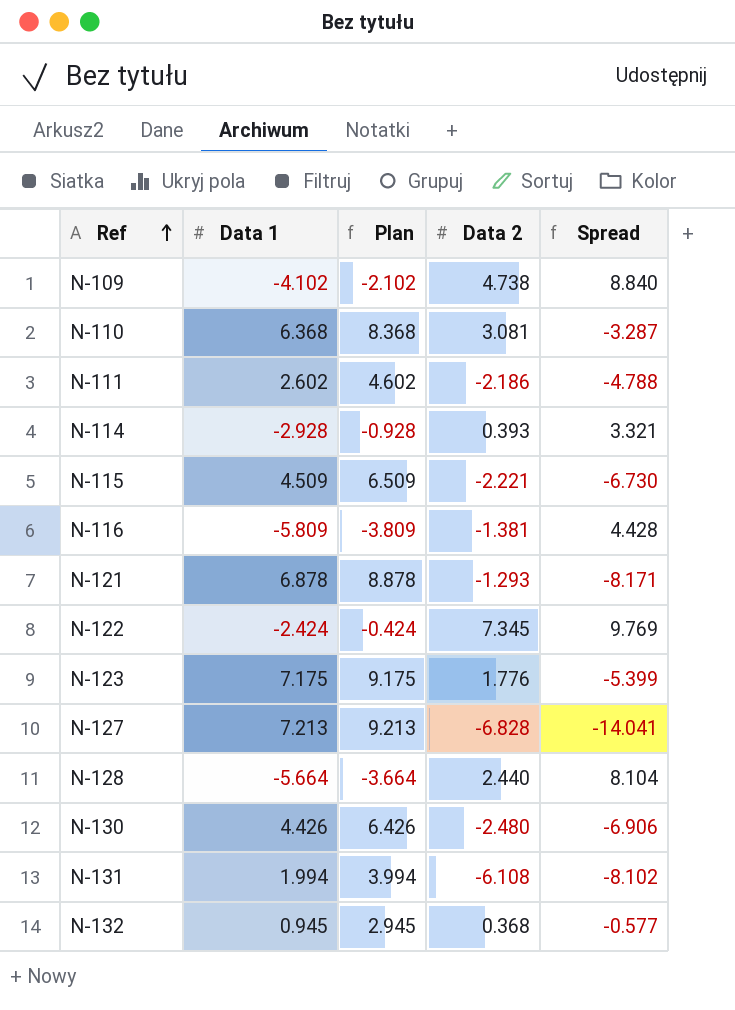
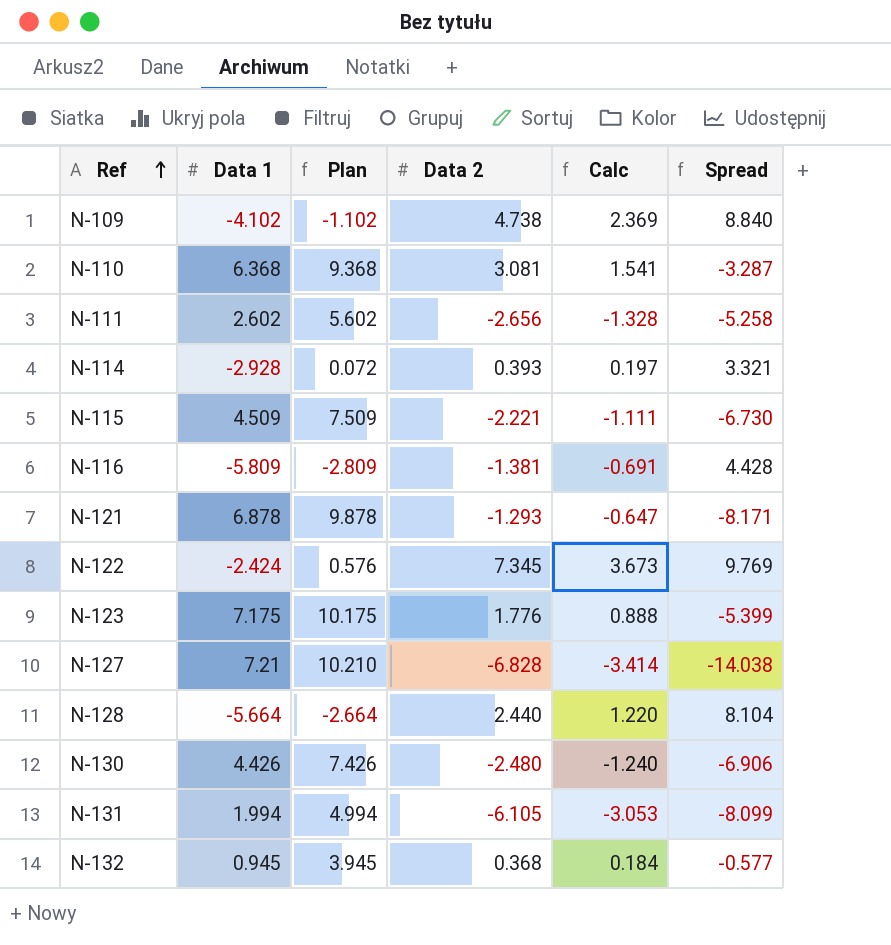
column Plan | formula: [Data 1] + 2 -> [Data 1] + 3
column Calc | formula: none -> [Data 2] * 0.5
N-111 | Data 2: -2.186 -> -2.656
N-111 | Spread: -4.788 -> -5.258
N-127 | Data 1: 7.213 -> 7.21
N-127 | Spread: -14.041 -> -14.038
N-131 | Data 2: -6.108 -> -6.105
N-131 | Spread: -8.102 -> -8.099

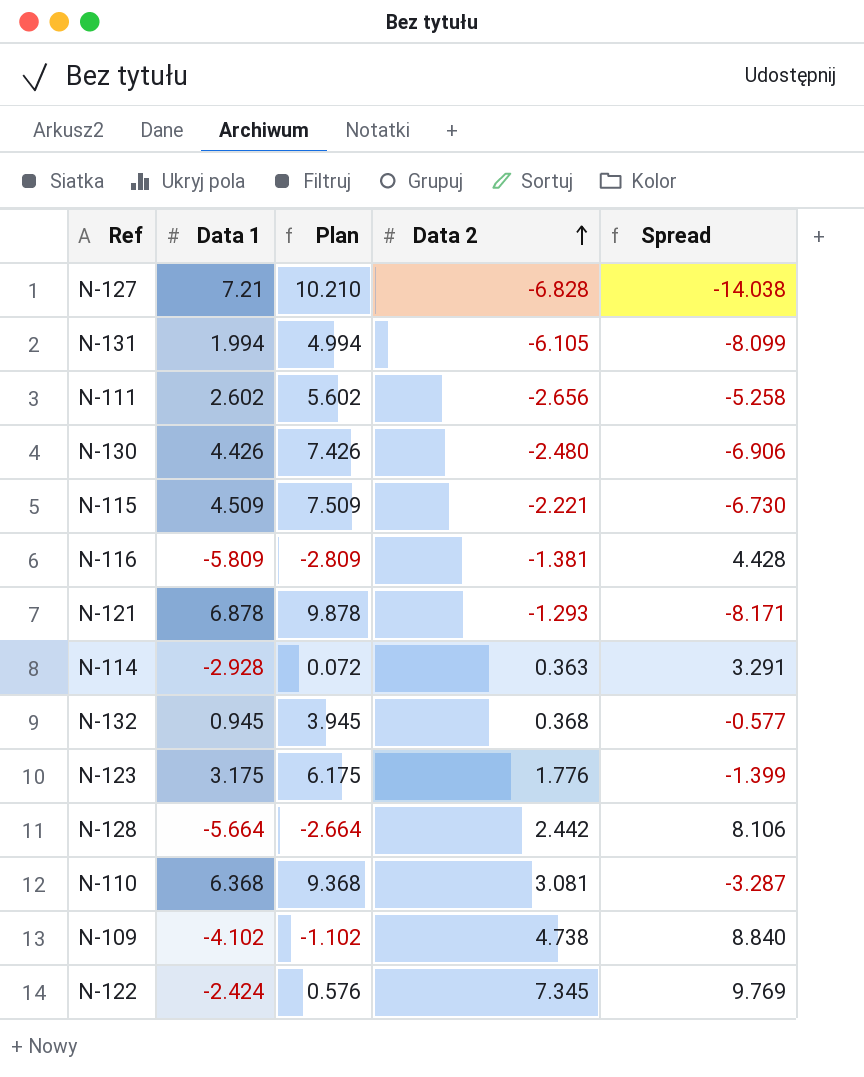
row order: Ref ascending -> Data 2 ascending
column Calc | formula: [Data 2] * 0.5 -> none
N-114 | Data 2: 0.393 -> 0.363
N-114 | Spread: 3.321 -> 3.291
N-123 | Data 1: 7.175 -> 3.175
N-123 | Plan: 10.175 -> 6.175
N-123 | Spread: -5.399 -> -1.399
N-128 | Data 2: 2.440 -> 2.442
N-128 | Spread: 8.104 -> 8.106

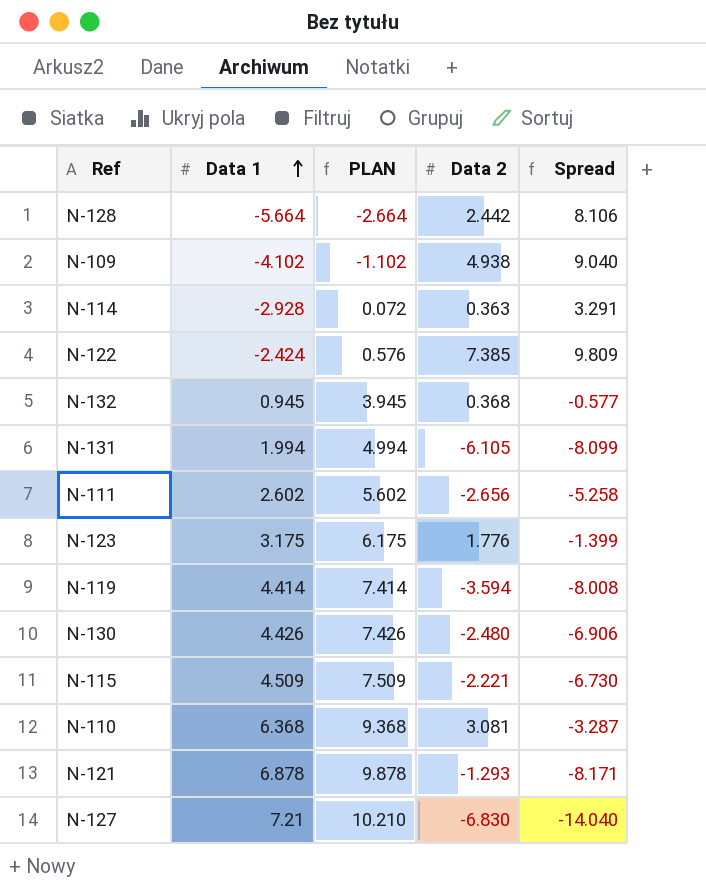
row order: Data 2 ascending -> Data 1 ascending
column name: Plan -> PLAN
row N-116: -5.809 | -2.809 | -1.381 | 4.428 -> none
N-109 | Data 2: 4.738 -> 4.938
N-109 | Spread: 8.840 -> 9.040
N-122 | Data 2: 7.345 -> 7.385
N-122 | Spread: 9.769 -> 9.809
row N-119: none -> 4.414 | 7.414 | -3.594 | -8.008
N-127 | Data 2: -6.828 -> -6.830
N-127 | Spread: -14.038 -> -14.040

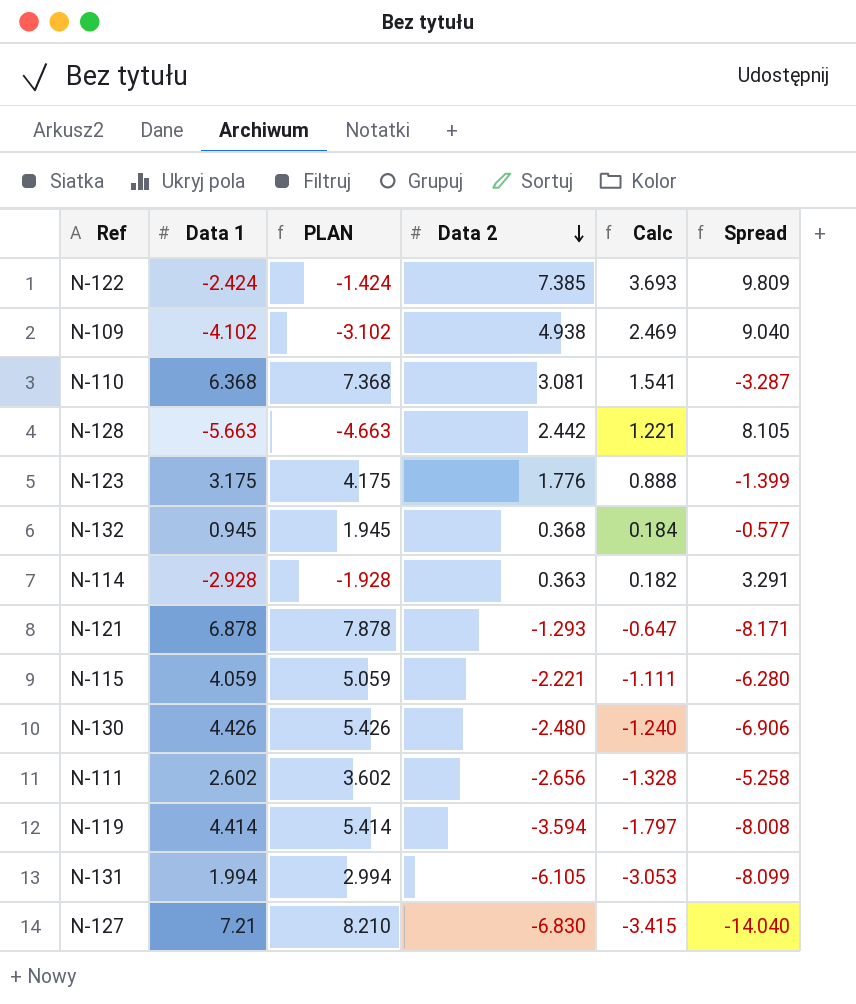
row order: Data 1 ascending -> Data 2 descending
column PLAN | formula: [Data 1] + 3 -> [Data 1] + 1
column Calc | formula: none -> [Data 2] * 0.5
N-128 | Data 1: -5.664 -> -5.663
N-128 | Spread: 8.106 -> 8.105
N-115 | Data 1: 4.509 -> 4.059
N-115 | Spread: -6.730 -> -6.280

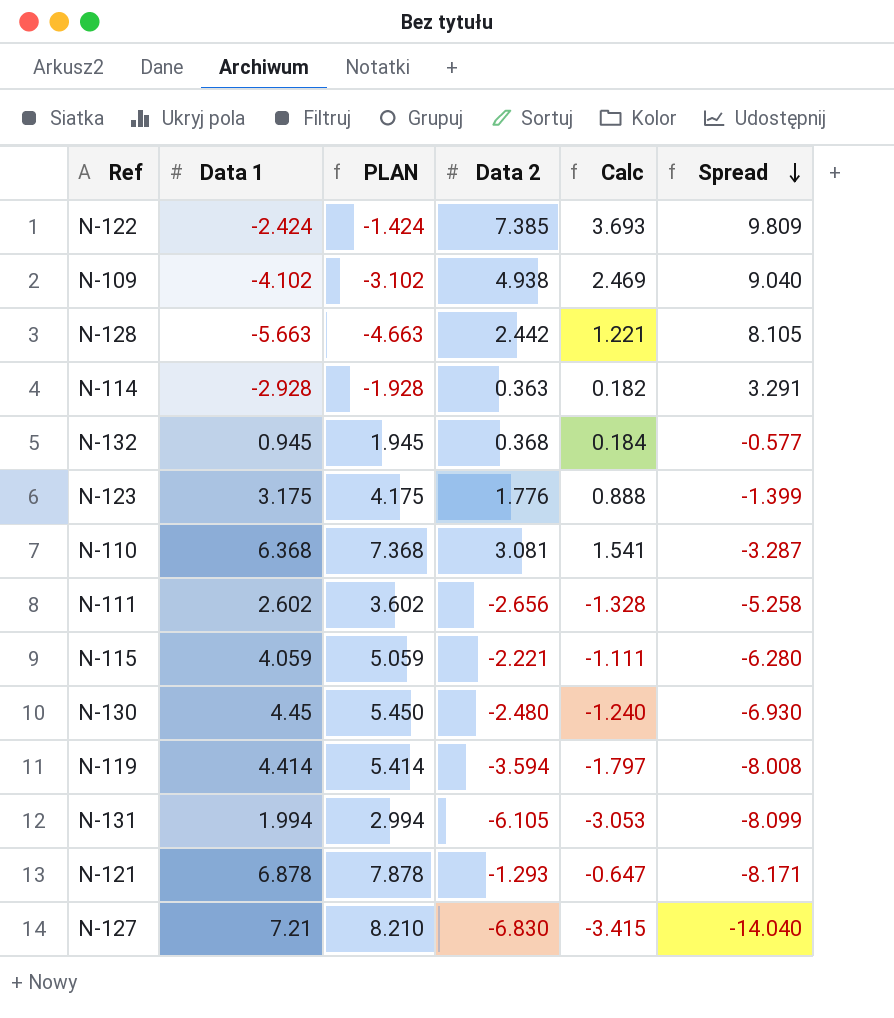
row order: Data 2 descending -> Spread descending
N-130 | Data 1: 4.426 -> 4.45
N-130 | PLAN: 5.426 -> 5.450
N-130 | Spread: -6.906 -> -6.930

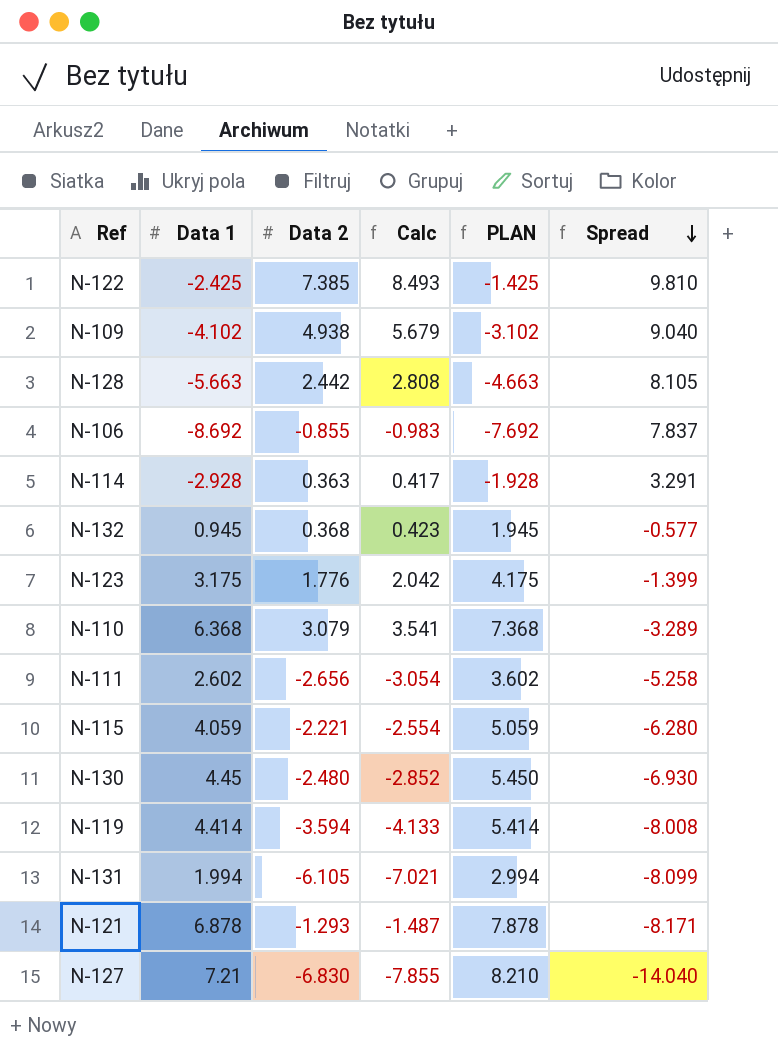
column Calc | formula: [Data 2] * 0.5 -> [Data 2] * 1.15
column PLAN | position: 3 -> 5
N-122 | Data 1: -2.424 -> -2.425
N-122 | PLAN: -1.424 -> -1.425
N-122 | Spread: 9.809 -> 9.810
row N-106: none -> -8.692 | -0.855 | -0.983 | -7.692 | 7.837
N-110 | Data 2: 3.081 -> 3.079
N-110 | Spread: -3.287 -> -3.289

